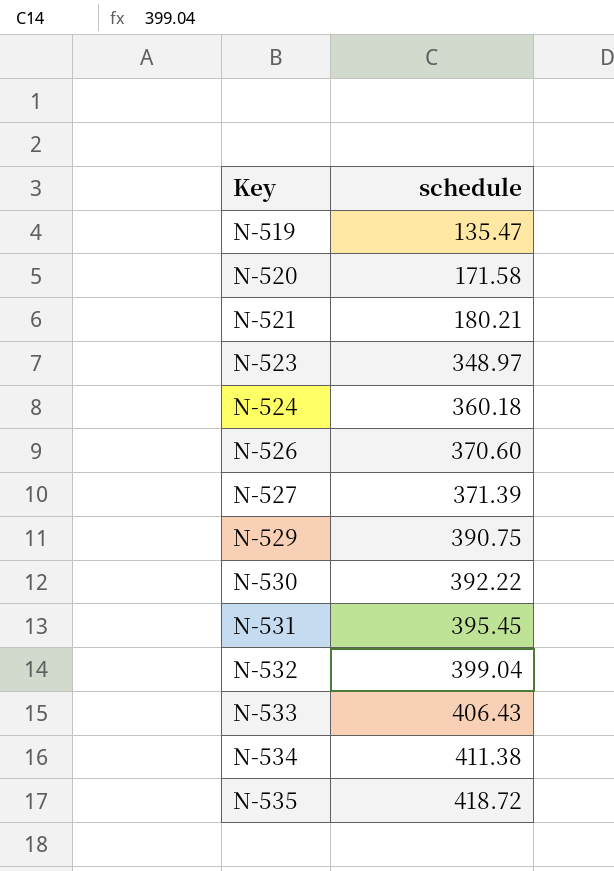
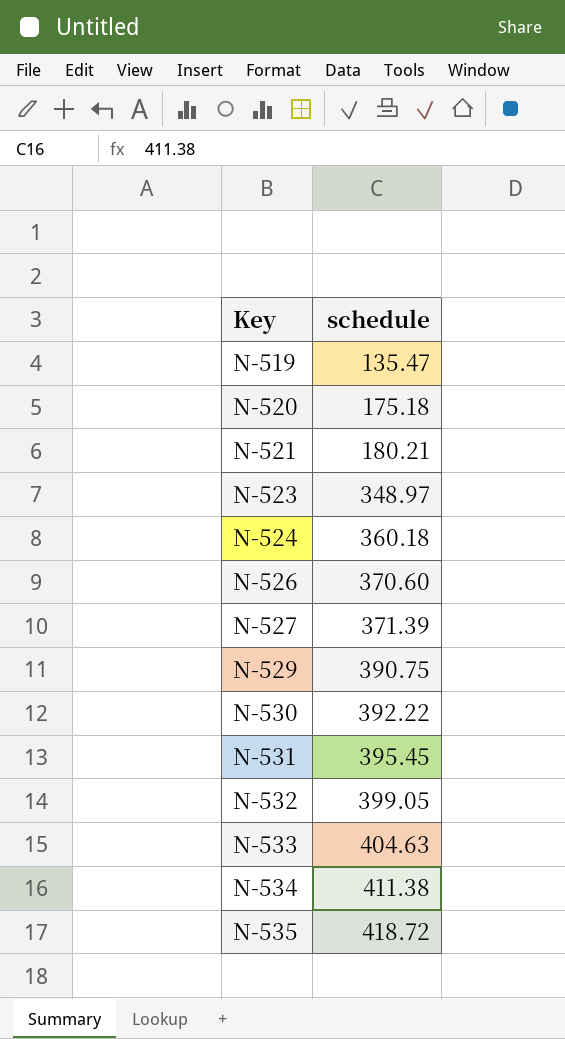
N-520 | schedule: 171.58 -> 175.18
N-532 | schedule: 399.04 -> 399.05
N-533 | schedule: 406.43 -> 404.63

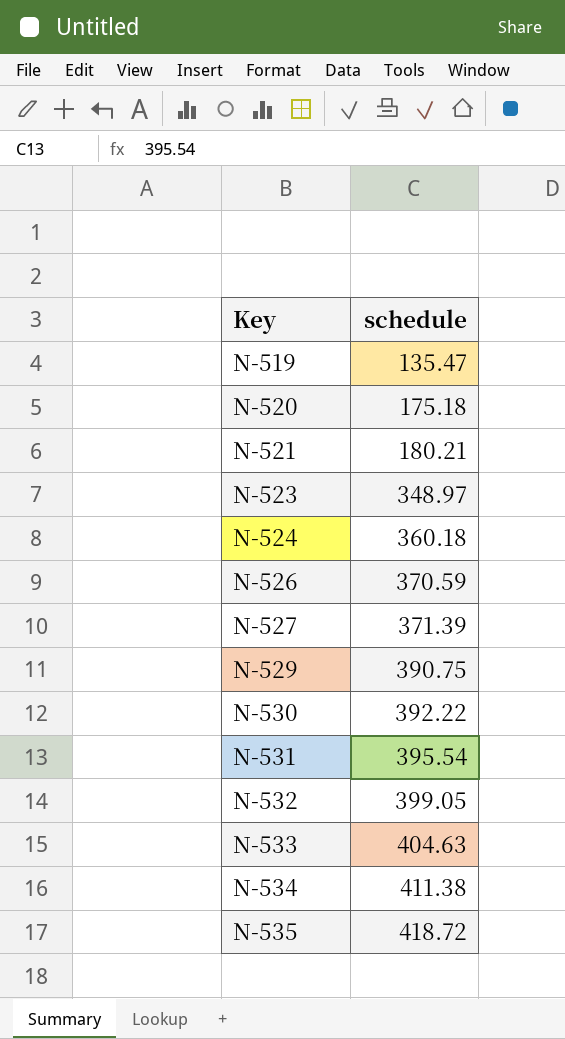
N-526 | schedule: 370.60 -> 370.59
N-531 | schedule: 395.45 -> 395.54

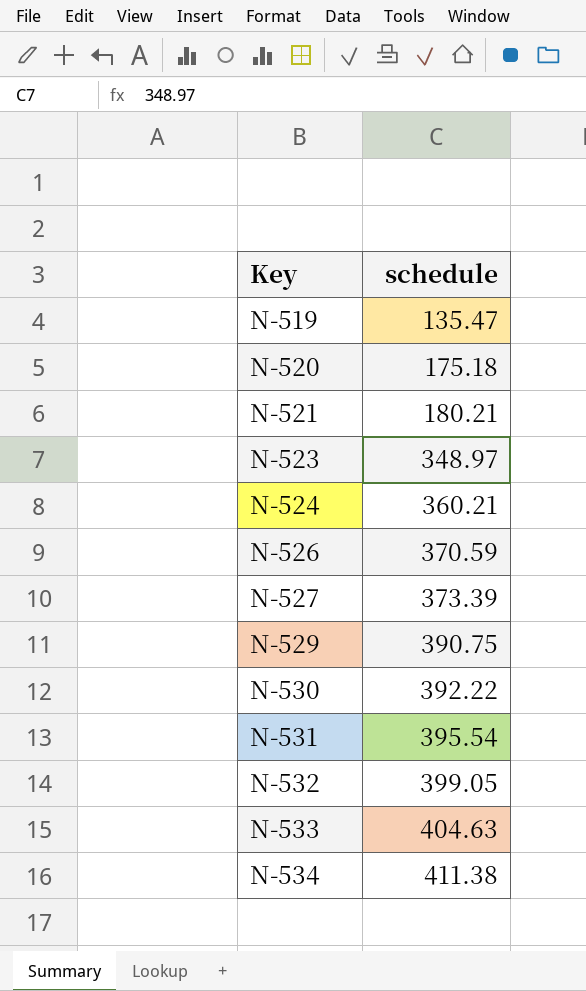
row N-535: 418.72 -> none
N-524 | schedule: 360.18 -> 360.21
N-527 | schedule: 371.39 -> 373.39

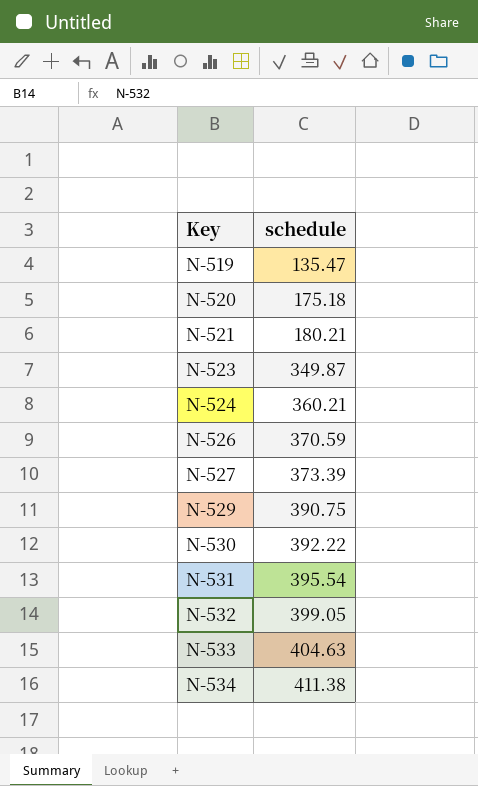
N-523 | schedule: 348.97 -> 349.87

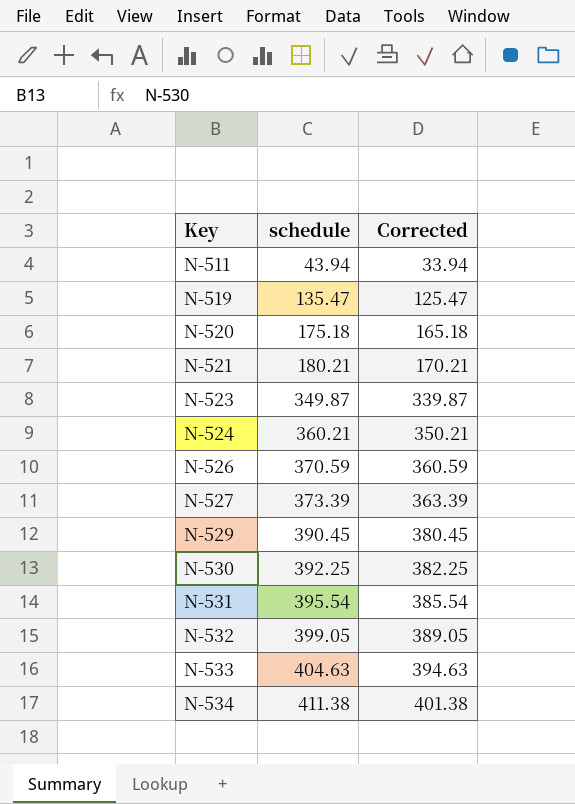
column Corrected | formula: none -> [schedule] - 10
row N-511: none -> 43.94 | 33.94
N-529 | schedule: 390.75 -> 390.45
N-530 | schedule: 392.22 -> 392.25

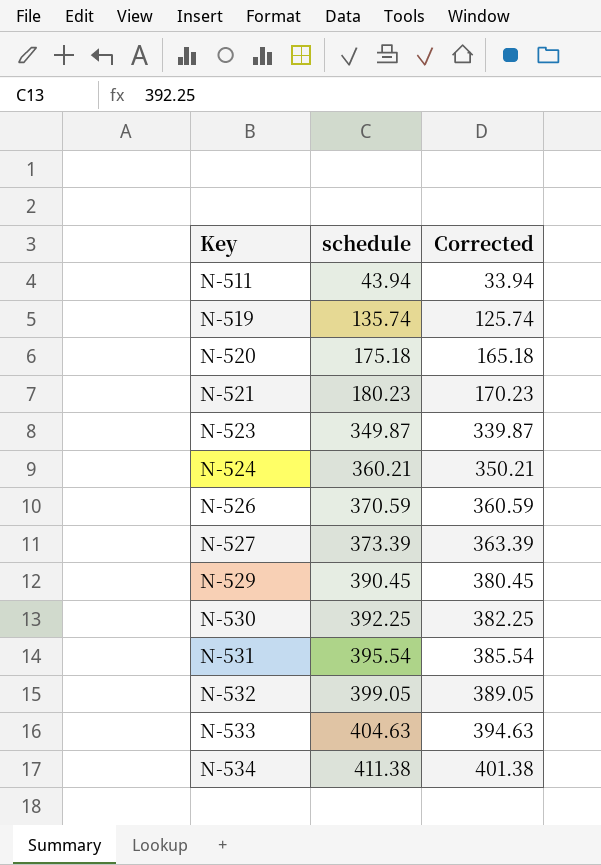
N-519 | schedule: 135.47 -> 135.74
N-519 | Corrected: 125.47 -> 125.74
N-521 | schedule: 180.21 -> 180.23
N-521 | Corrected: 170.21 -> 170.23

